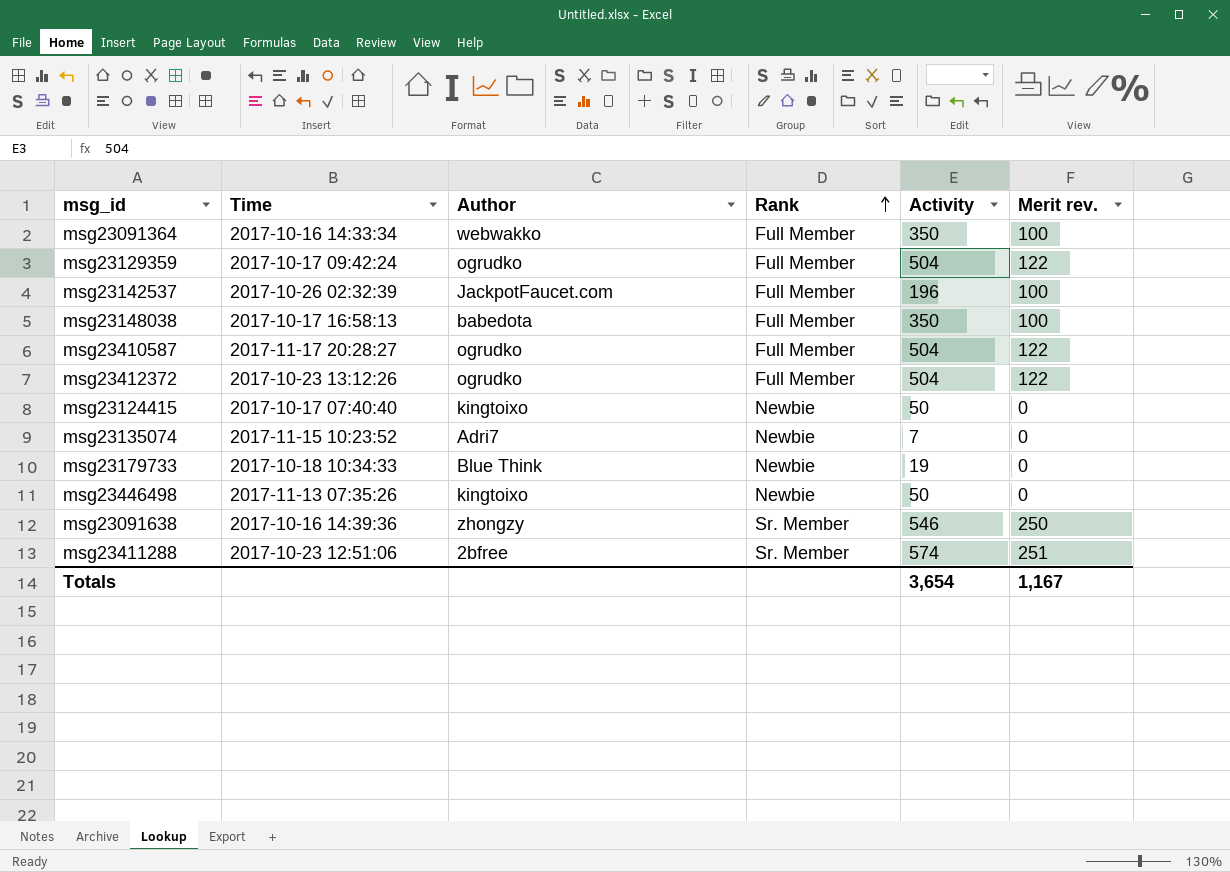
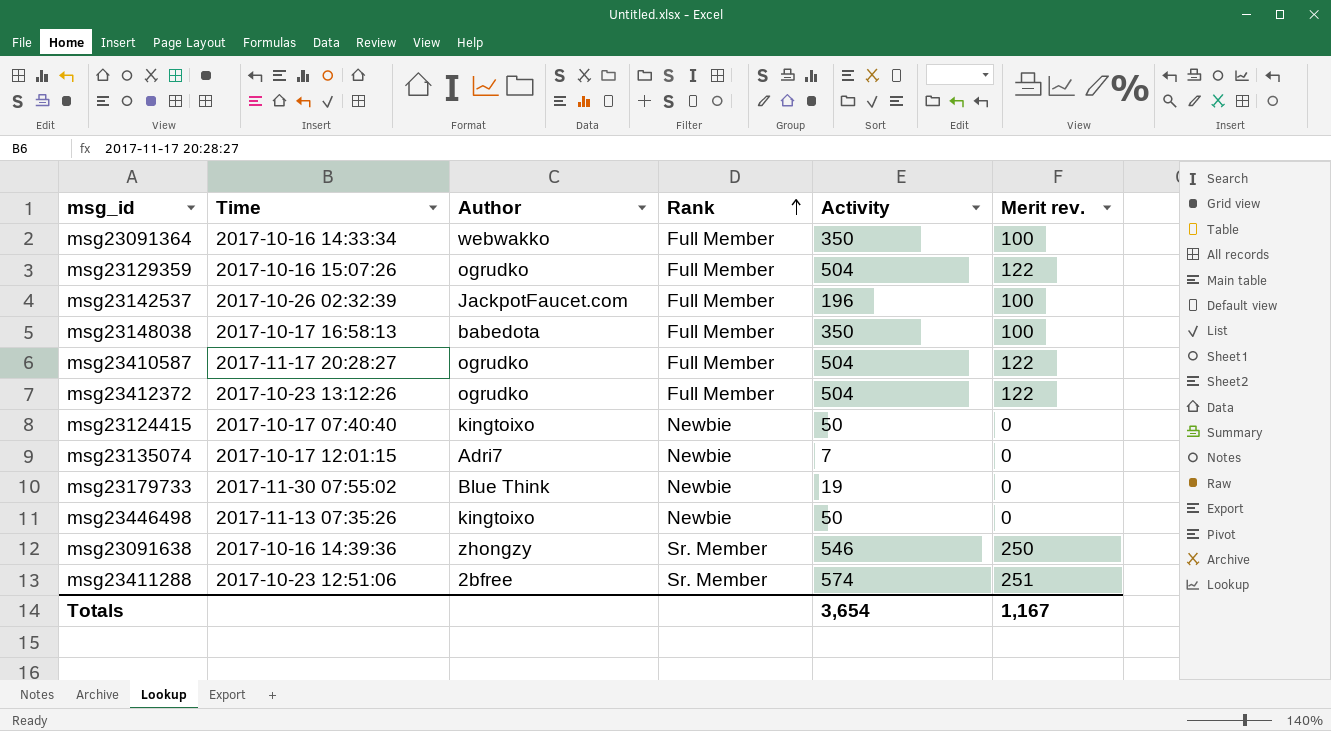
msg23129359 | Time: 2017-10-17 09:42:24 -> 2017-10-16 15:07:26
msg23135074 | Time: 2017-11-15 10:23:52 -> 2017-10-17 12:01:15
msg23179733 | Time: 2017-10-18 10:34:33 -> 2017-11-30 07:55:02

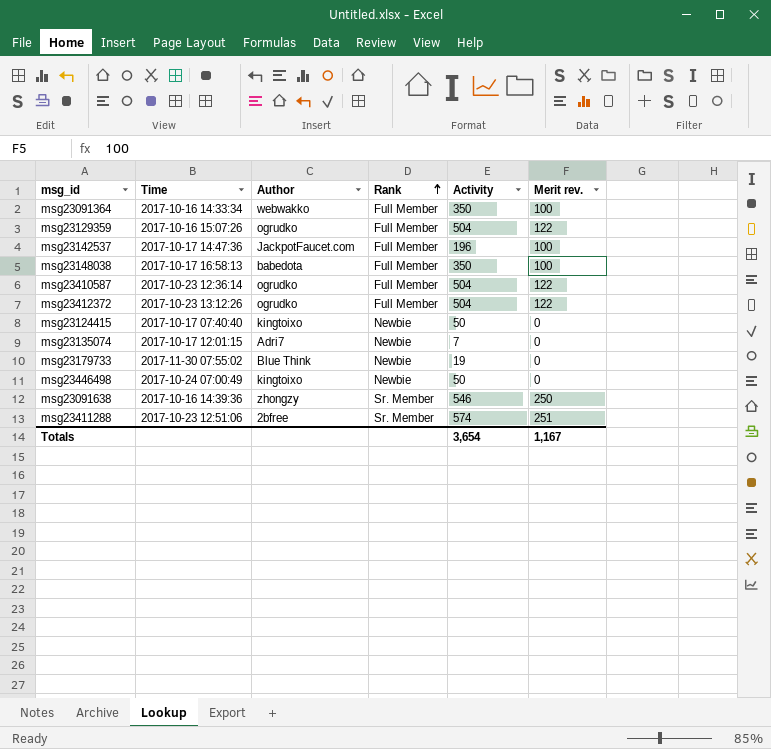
msg23142537 | Time: 2017-10-26 02:32:39 -> 2017-10-17 14:47:36
msg23410587 | Time: 2017-11-17 20:28:27 -> 2017-10-23 12:36:14
msg23446498 | Time: 2017-11-13 07:35:26 -> 2017-10-24 07:00:49

